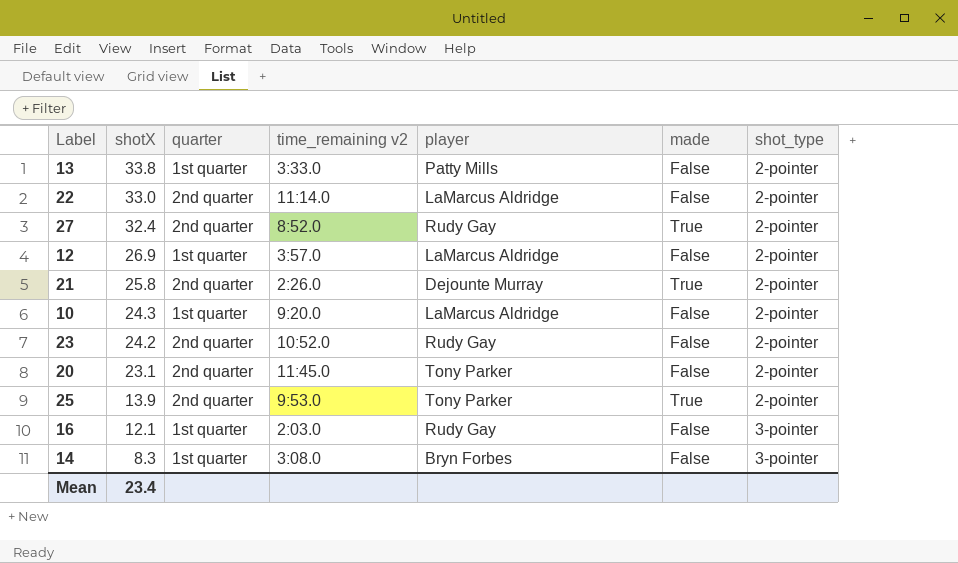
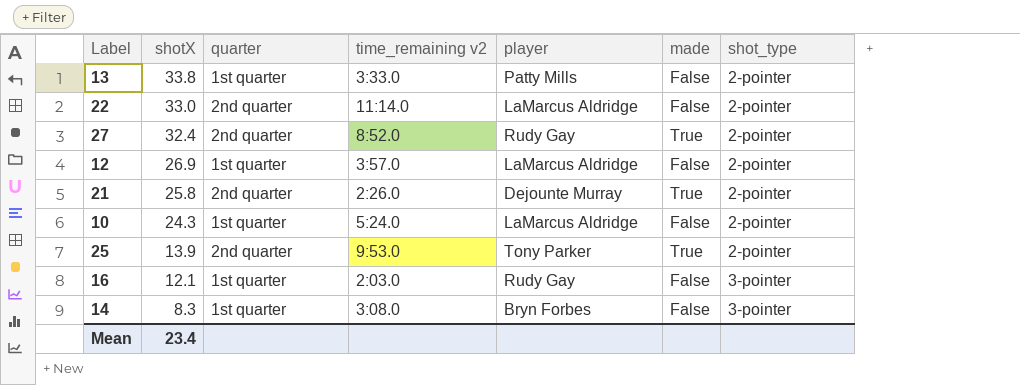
row 23: 24.2 | 2nd quarter | 10:52.0 | Rudy Gay | False | 2-pointer -> none
row 20: 23.1 | 2nd quarter | 11:45.0 | Tony Parker | False | 2-pointer -> none
10 | time_remaining v2: 9:20.0 -> 5:24.0

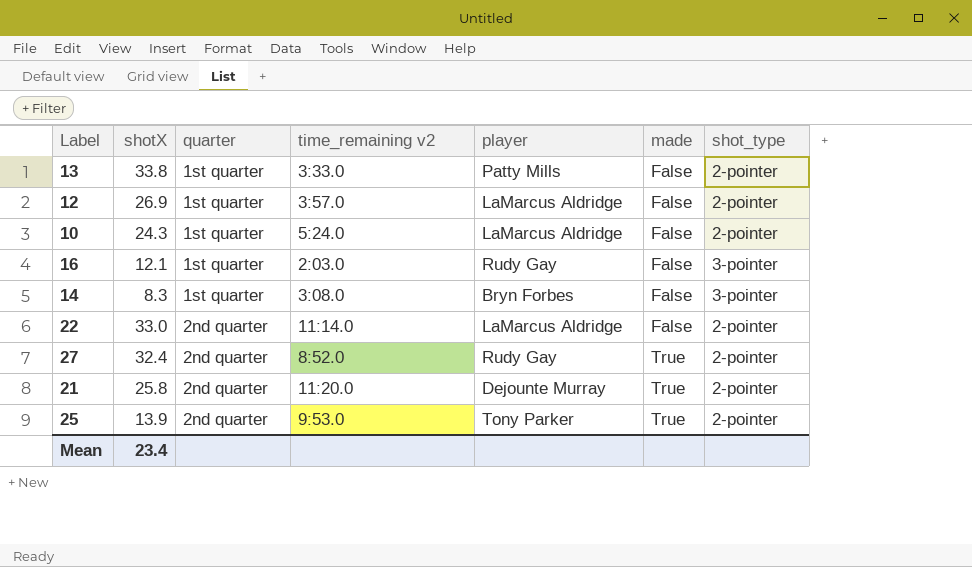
row order: shotX descending -> quarter ascending
21 | time_remaining v2: 2:26.0 -> 11:20.0

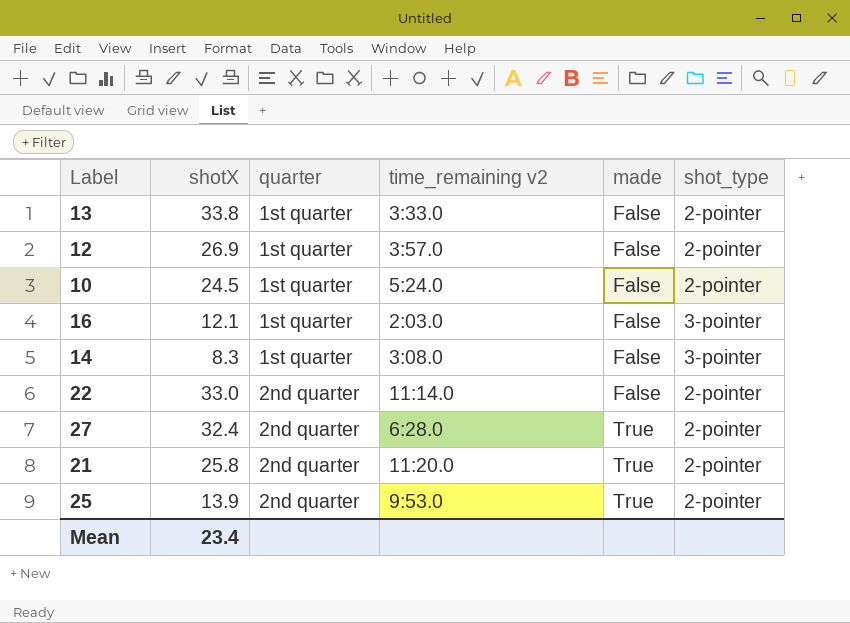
column player | position: 5 -> none
10 | shotX: 24.3 -> 24.5
27 | time_remaining v2: 8:52.0 -> 6:28.0

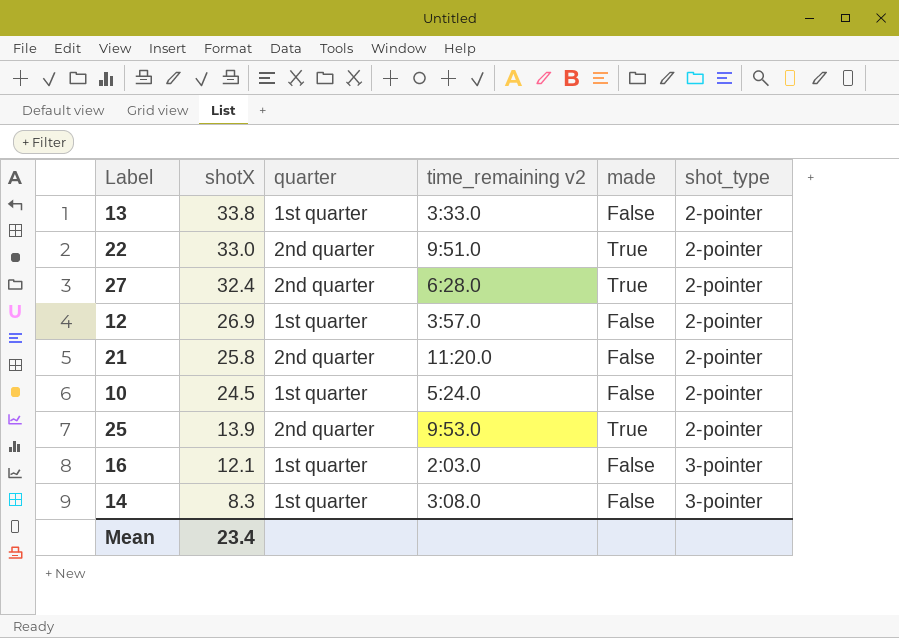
row order: quarter ascending -> shotX descending
22 | time_remaining v2: 11:14.0 -> 9:51.0
22 | made: False -> True
21 | made: True -> False

